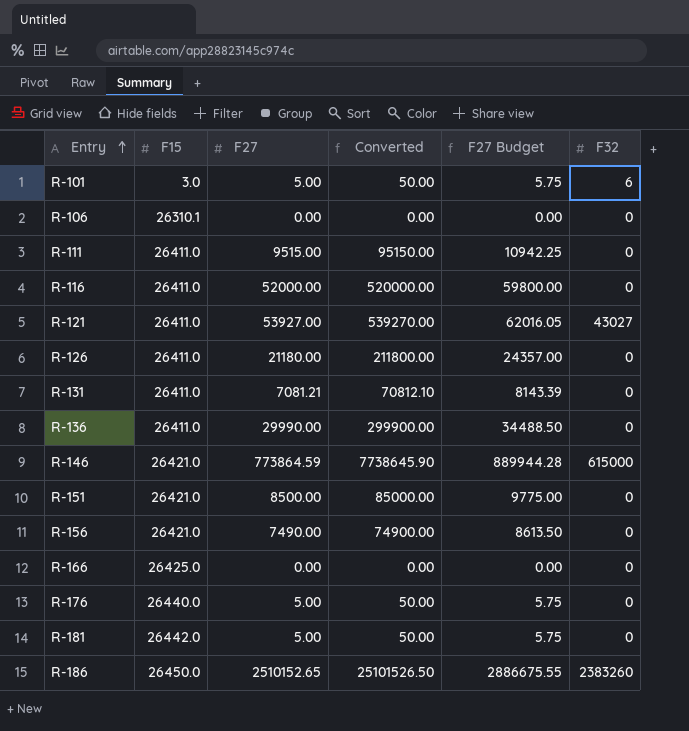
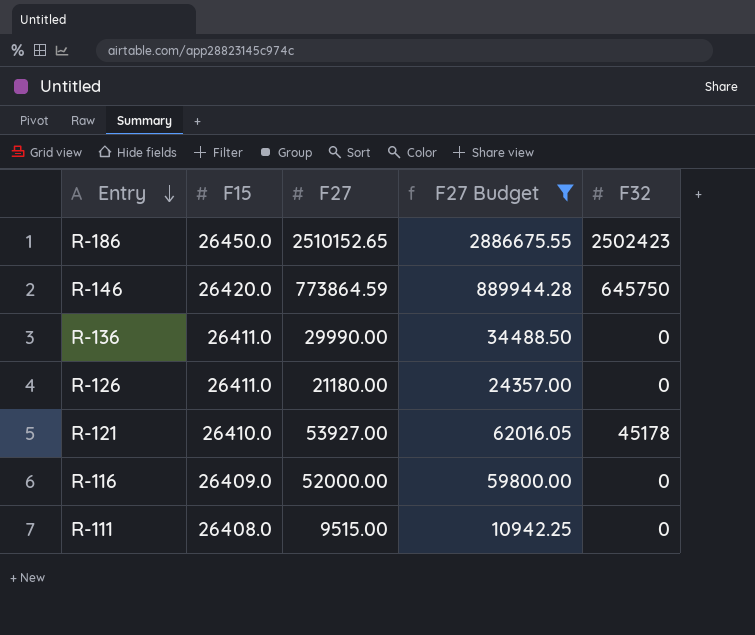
filter: none -> F27 Budget >= 10942.25
row order: Entry ascending -> Entry descending
column Converted | formula: [F27] * 10 -> none
R-186 | F32: 2383260 -> 2502423
R-146 | F15: 26421.0 -> 26420.0
R-146 | F32: 615000 -> 645750
R-121 | F15: 26411.0 -> 26410.0
R-121 | F32: 43027 -> 45178
R-116 | F15: 26411.0 -> 26409.0
R-111 | F15: 26411.0 -> 26408.0

